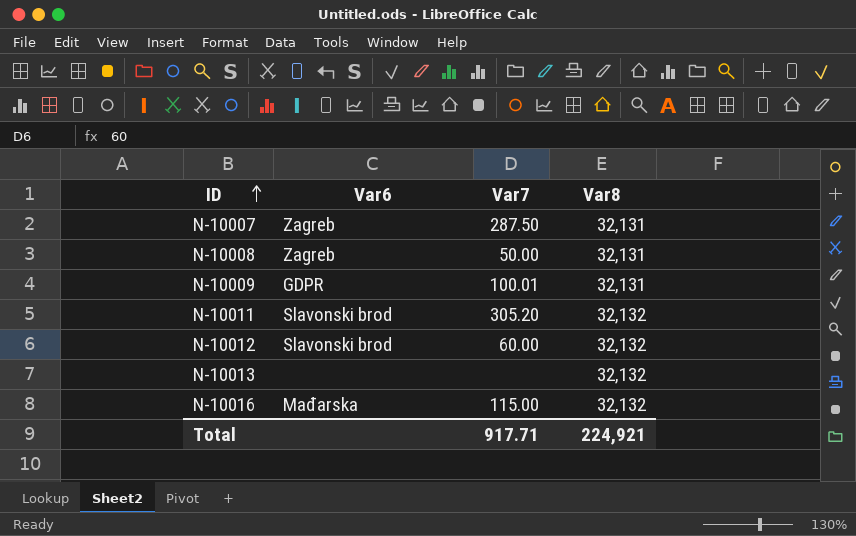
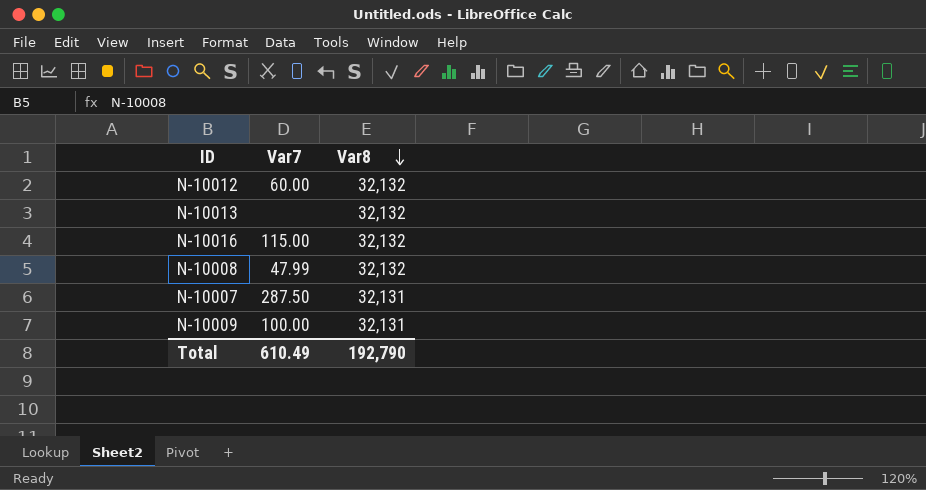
row order: ID ascending -> Var8 descending
column Var6 | position: 2 -> none
row N-10011: Slavonski brod | 305.20 | 32,132 -> none
N-10008 | Var7: 50.00 -> 47.99
N-10008 | Var8: 32,131 -> 32,132
N-10009 | Var7: 100.01 -> 100.00
Total | Var7: 917.71 -> 610.49
Total | Var8: 224,921 -> 192,790

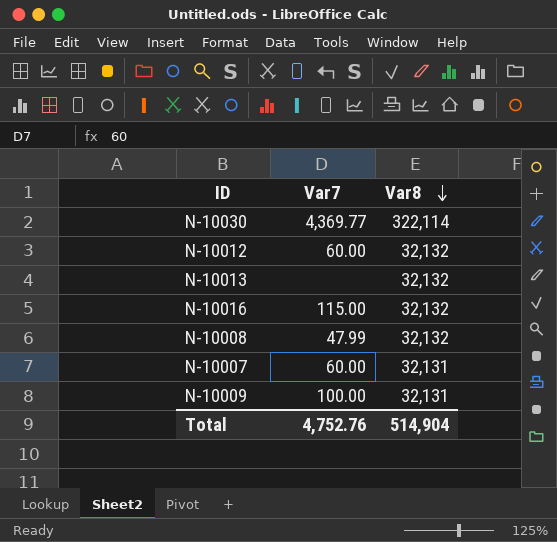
row N-10030: none -> 4,369.77 | 322,114
N-10007 | Var7: 287.50 -> 60.00
Total | Var7: 610.49 -> 4,752.76
Total | Var8: 192,790 -> 514,904

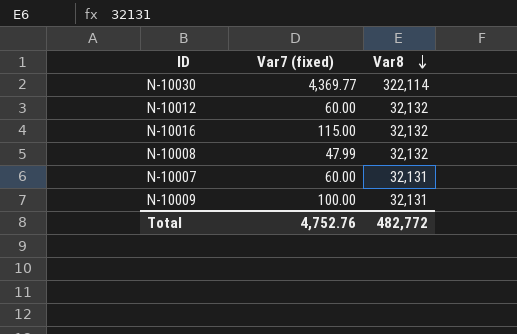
column name: Var7 -> Var7 (fixed)
row N-10013: none | 32,132 -> none
Total | Var8: 514,904 -> 482,772

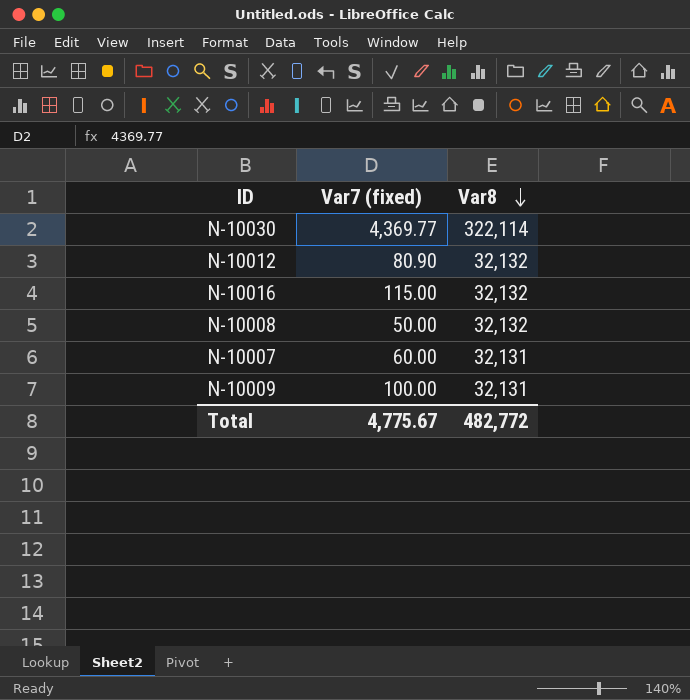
N-10012 | Var7 (fixed): 60.00 -> 80.90
N-10008 | Var7 (fixed): 47.99 -> 50.00
Total | Var7 (fixed): 4,752.76 -> 4,775.67

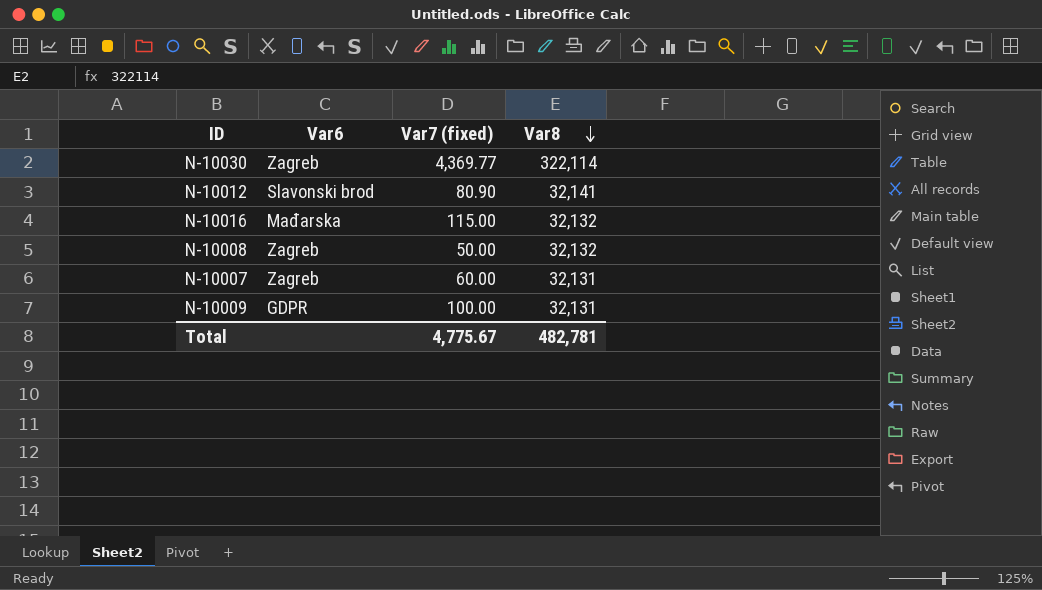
column Var6 | position: none -> 2
N-10012 | Var8: 32,132 -> 32,141
Total | Var8: 482,772 -> 482,781

